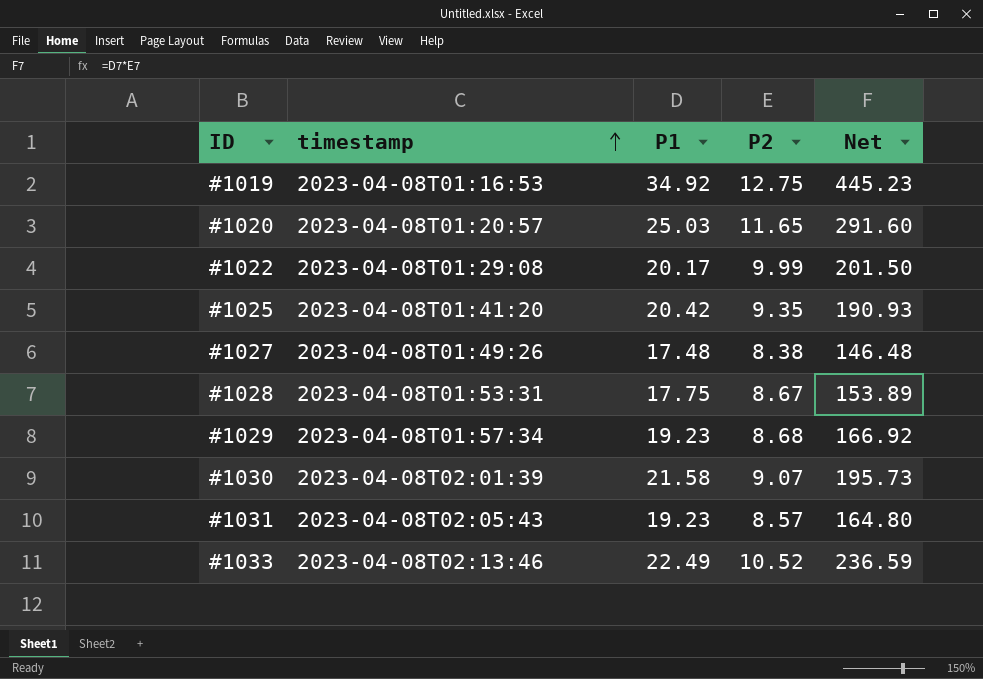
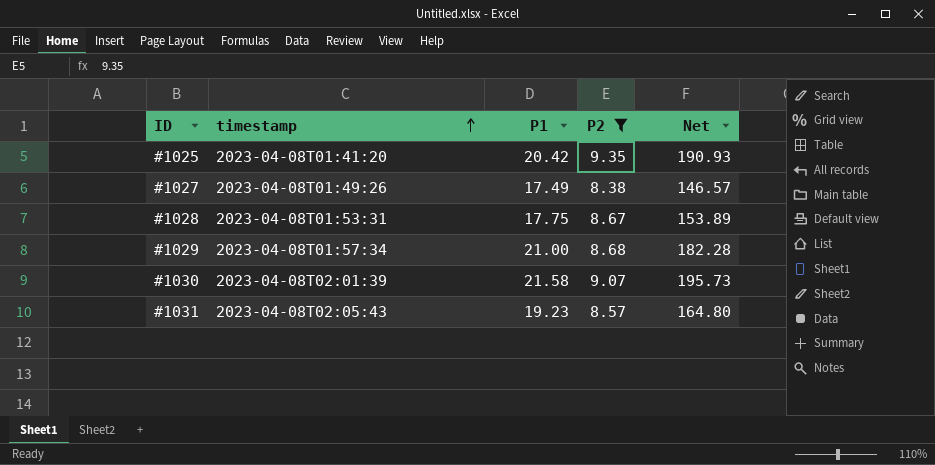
filter: none -> P2 <= 9.35
#1027 | P1: 17.48 -> 17.49
#1027 | Net: 146.48 -> 146.57
#1029 | P1: 19.23 -> 21.00
#1029 | Net: 166.92 -> 182.28

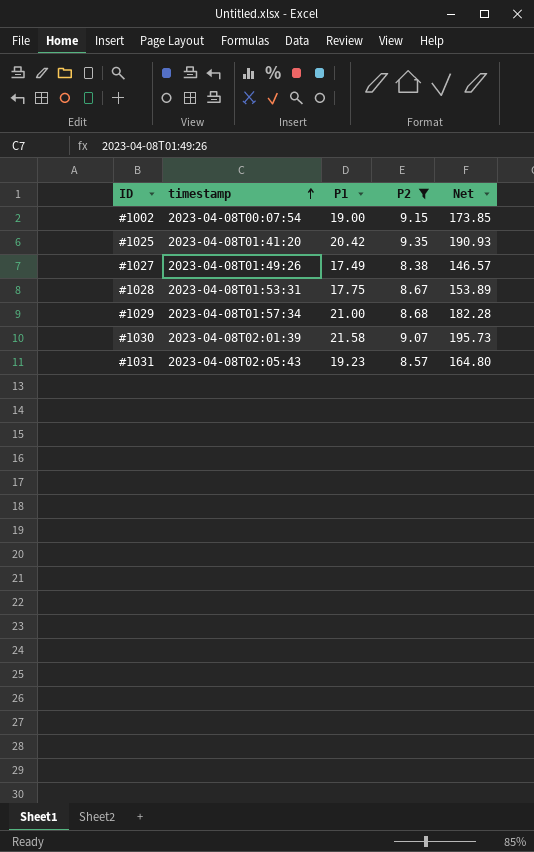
row #1002: none -> 2023-04-08T00:07:54 | 19.00 | 9.15 | 173.85

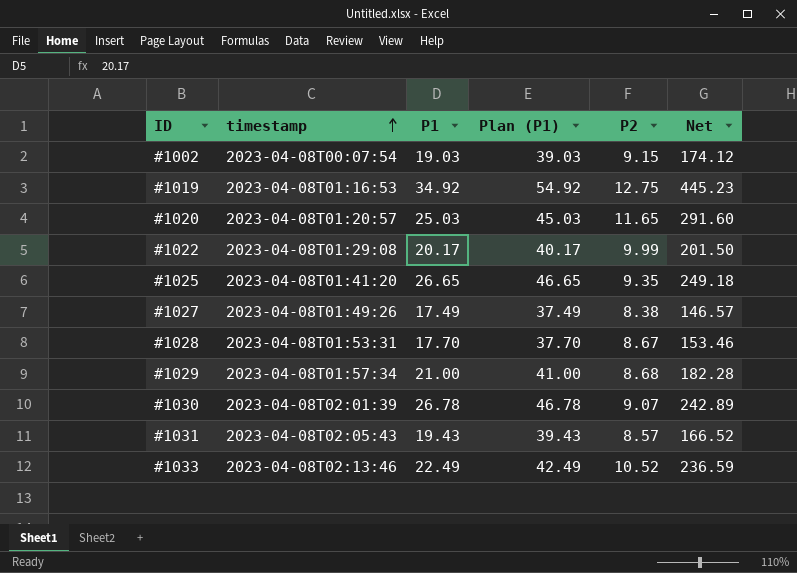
filter: P2 <= 9.35 -> none
column Plan (P1) | formula: none -> [P1] + 20
#1002 | P1: 19.00 -> 19.03
#1002 | Net: 173.85 -> 174.12
#1025 | P1: 20.42 -> 26.65
#1025 | Net: 190.93 -> 249.18
#1028 | P1: 17.75 -> 17.70
#1028 | Net: 153.89 -> 153.46
#1030 | P1: 21.58 -> 26.78
#1030 | Net: 195.73 -> 242.89
#1031 | P1: 19.23 -> 19.43
#1031 | Net: 164.80 -> 166.52

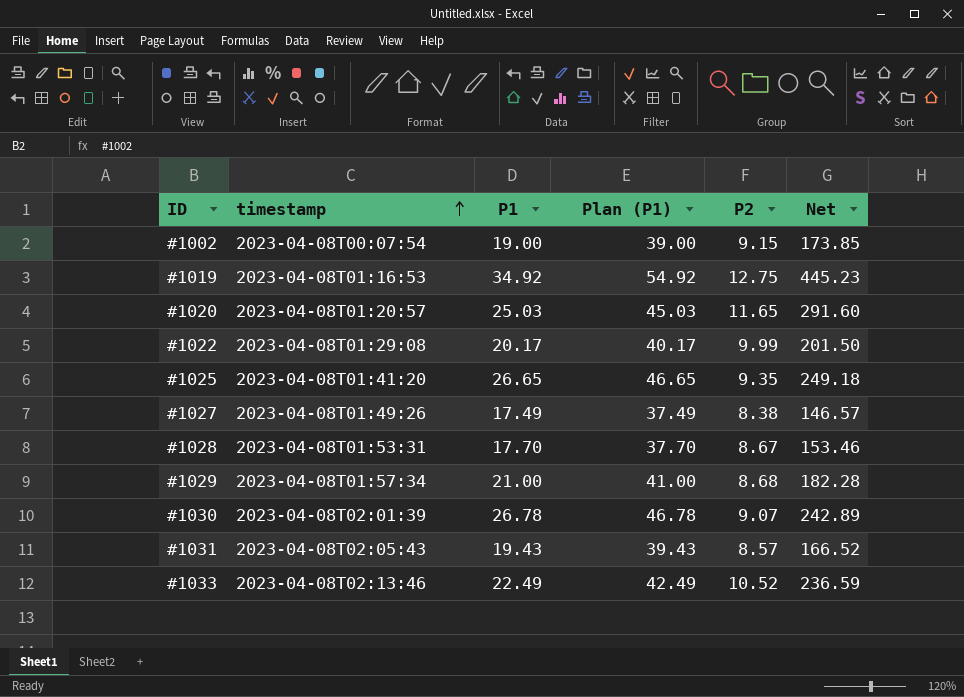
#1002 | P1: 19.03 -> 19.00
#1002 | Plan (P1): 39.03 -> 39.00
#1002 | Net: 174.12 -> 173.85

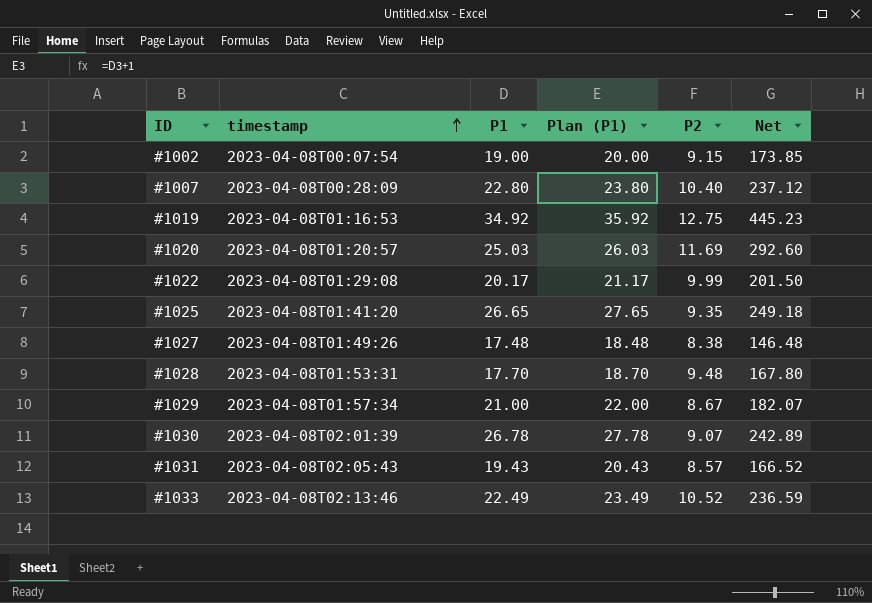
column Plan (P1) | formula: [P1] + 20 -> [P1] + 1
row #1007: none -> 2023-04-08T00:28:09 | 22.80 | 23.80 | 10.40 | 237.12
#1020 | P2: 11.65 -> 11.69
#1020 | Net: 291.60 -> 292.60
#1027 | P1: 17.49 -> 17.48
#1027 | Net: 146.57 -> 146.48
#1028 | P2: 8.67 -> 9.48
#1028 | Net: 153.46 -> 167.80
#1029 | P2: 8.68 -> 8.67
#1029 | Net: 182.28 -> 182.07

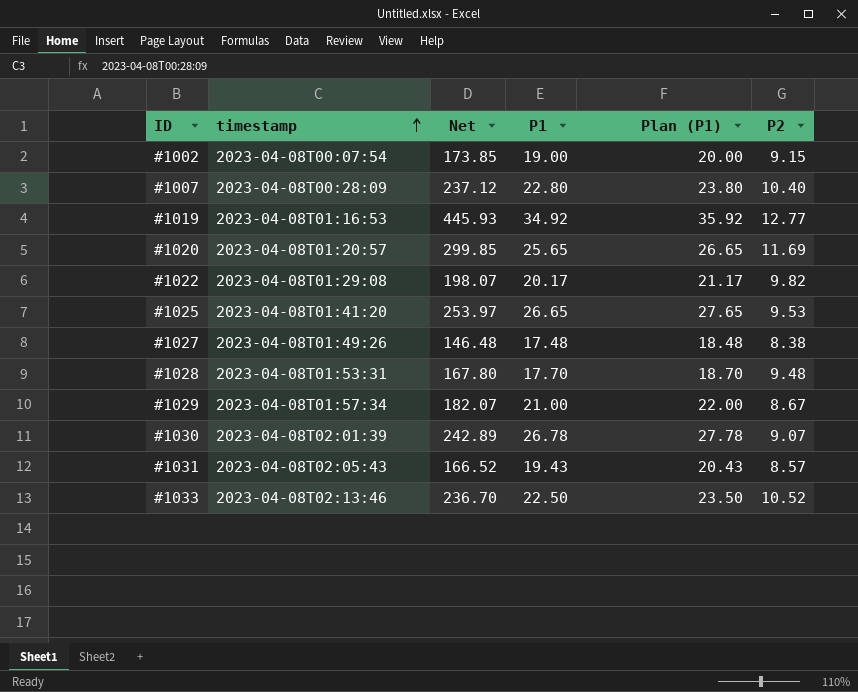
column Net | position: 6 -> 3
#1019 | Net: 445.23 -> 445.93
#1019 | P2: 12.75 -> 12.77
#1020 | Net: 292.60 -> 299.85
#1020 | P1: 25.03 -> 25.65
#1020 | Plan (P1): 26.03 -> 26.65
#1022 | Net: 201.50 -> 198.07
#1022 | P2: 9.99 -> 9.82
#1025 | Net: 249.18 -> 253.97
#1025 | P2: 9.35 -> 9.53
#1033 | Net: 236.59 -> 236.70
#1033 | P1: 22.49 -> 22.50
#1033 | Plan (P1): 23.49 -> 23.50

